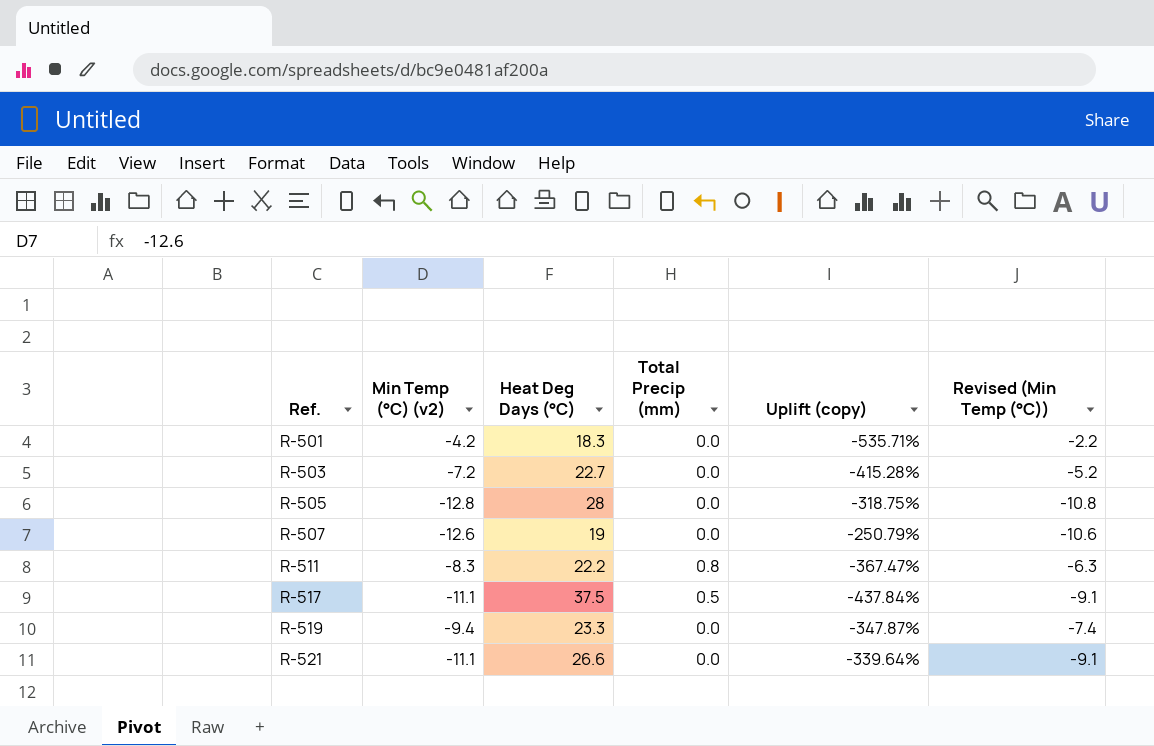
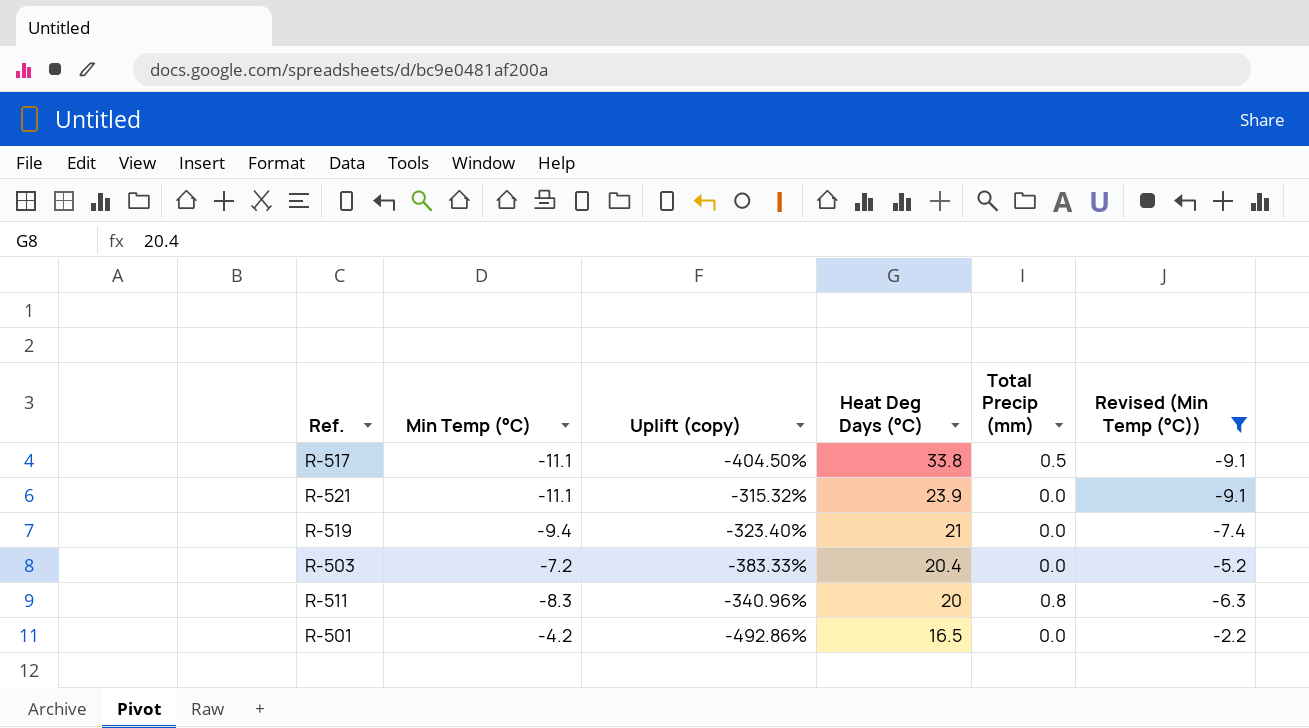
filter: none -> Revised (Min Temp (°C)) >= -9.1
row order: Ref. ascending -> Heat Deg Days (°C) descending
column name: Min Temp (°C) (v2) -> Min Temp (°C)
column Uplift (copy) | position: 5 -> 3
R-517 | Uplift (copy): -437.84% -> -404.50%
R-517 | Heat Deg Days (°C): 37.5 -> 33.8
R-521 | Uplift (copy): -339.64% -> -315.32%
R-521 | Heat Deg Days (°C): 26.6 -> 23.9
R-519 | Uplift (copy): -347.87% -> -323.40%
R-519 | Heat Deg Days (°C): 23.3 -> 21
R-503 | Uplift (copy): -415.28% -> -383.33%
R-503 | Heat Deg Days (°C): 22.7 -> 20.4
R-511 | Uplift (copy): -367.47% -> -340.96%
R-511 | Heat Deg Days (°C): 22.2 -> 20
R-501 | Uplift (copy): -535.71% -> -492.86%
R-501 | Heat Deg Days (°C): 18.3 -> 16.5

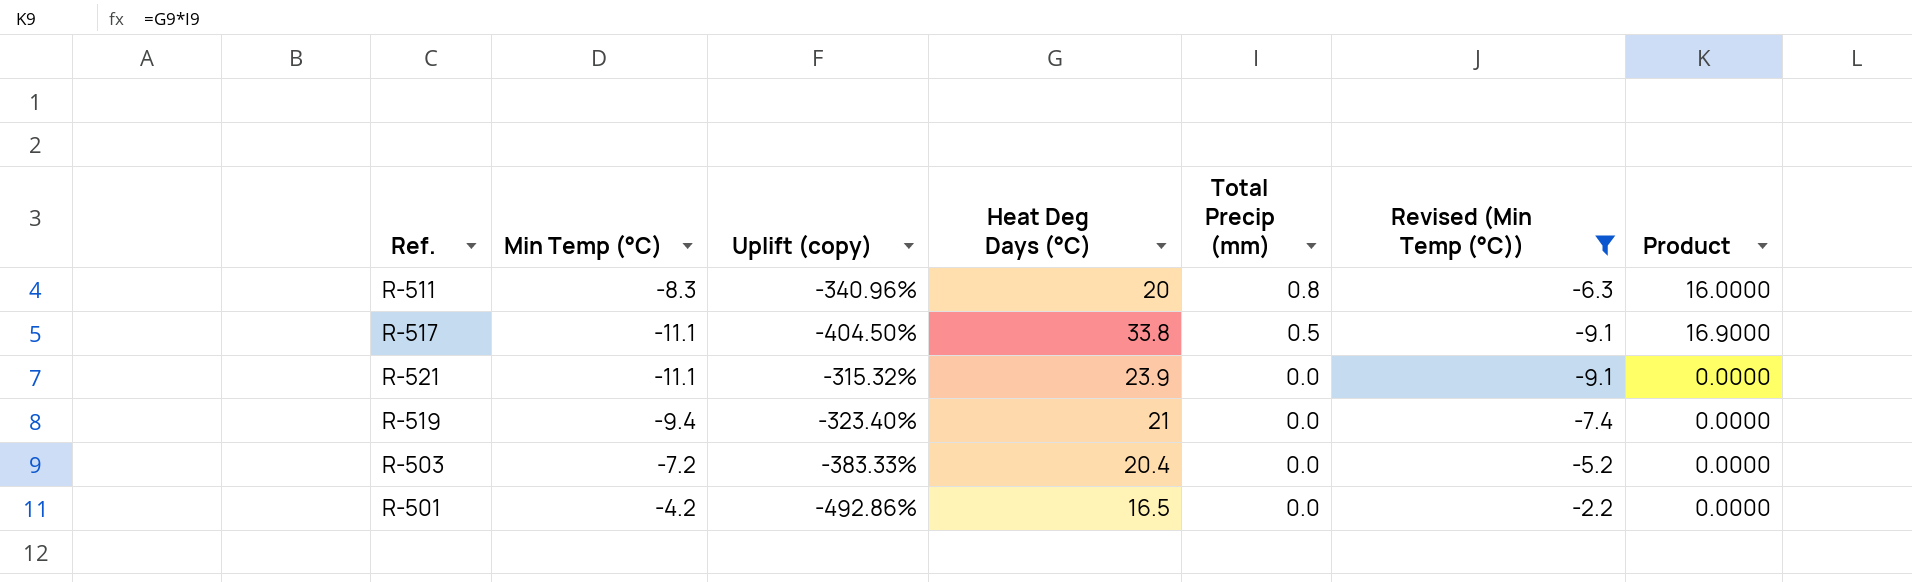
row order: Heat Deg Days (°C) descending -> Total Precip (mm) descending
column Product | formula: none -> [Heat Deg Days (°C)] * [Total Precip (mm)]

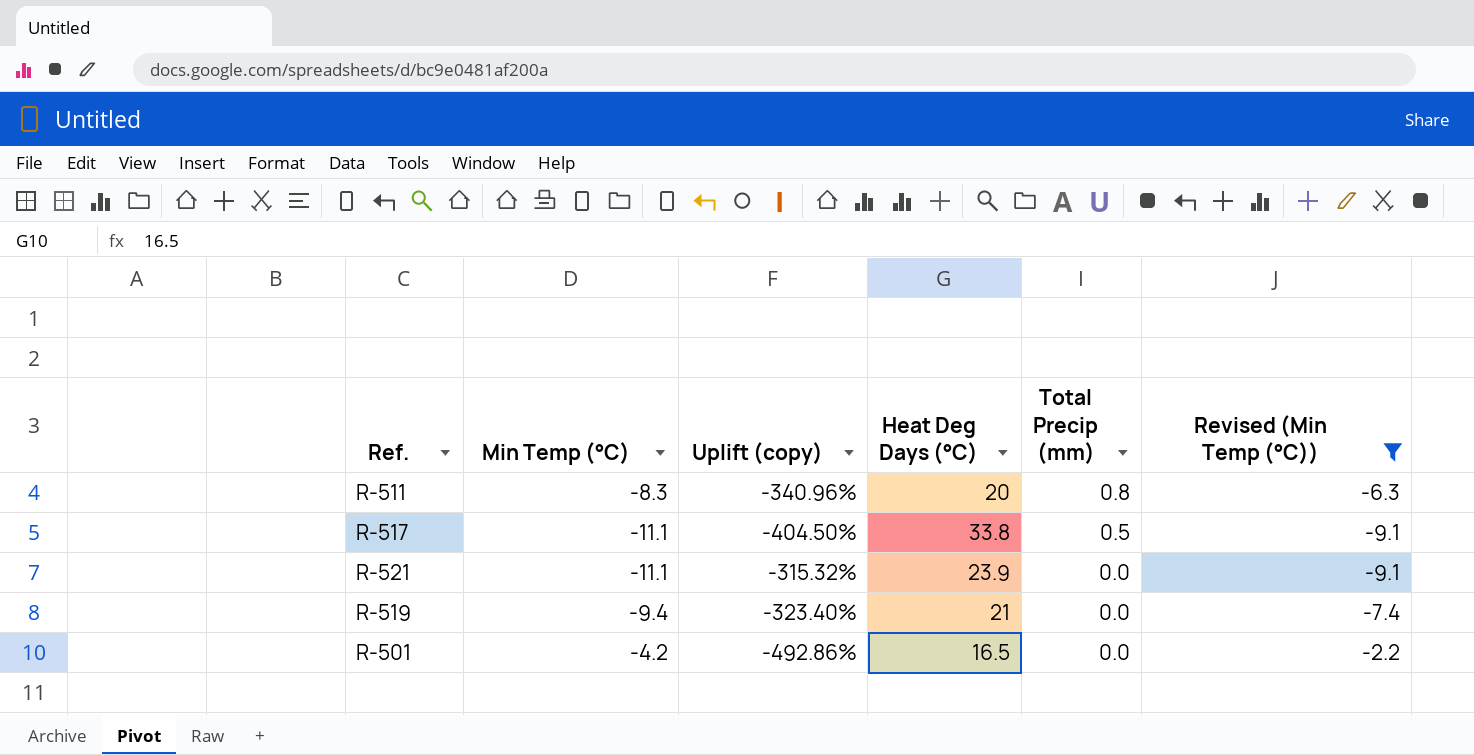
column Product | formula: [Heat Deg Days (°C)] * [Total Precip (mm)] -> none
row R-503: -7.2 | -383.33% | 20.4 | 0.0 | -5.2 | 0.0000 -> none

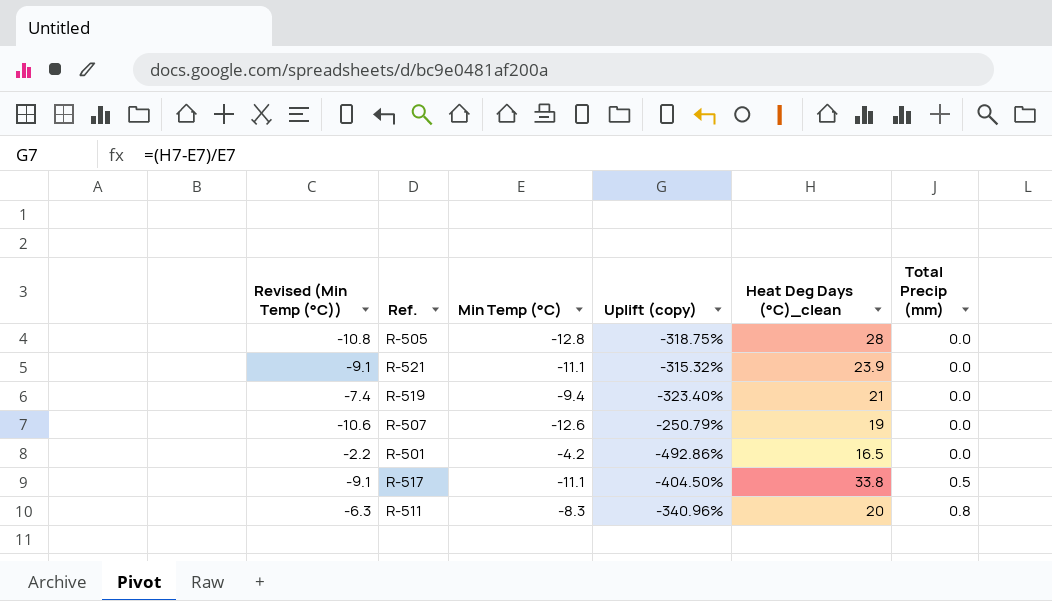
filter: Revised (Min Temp (°C)) >= -9.1 -> none
row order: Total Precip (mm) descending -> Total Precip (mm) ascending
column Revised (Min Temp (°C)) | position: 6 -> 1
column name: Heat Deg Days (°C) -> Heat Deg Days (°C)_clean

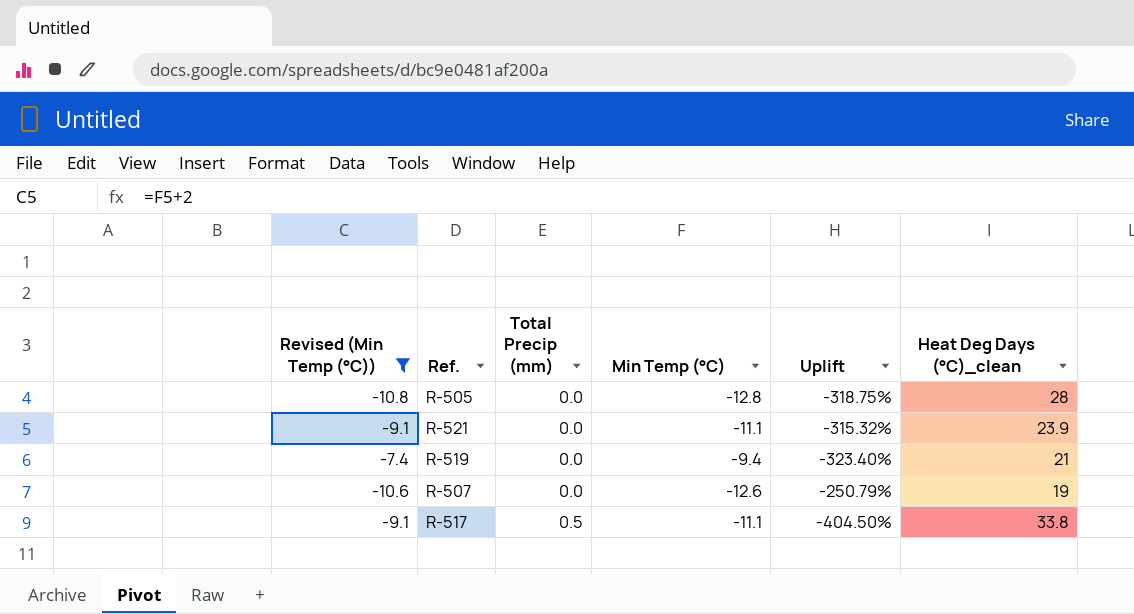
filter: none -> Revised (Min Temp (°C)) <= -7.4
column Total Precip (mm) | position: 6 -> 3
column name: Uplift (copy) -> Uplift

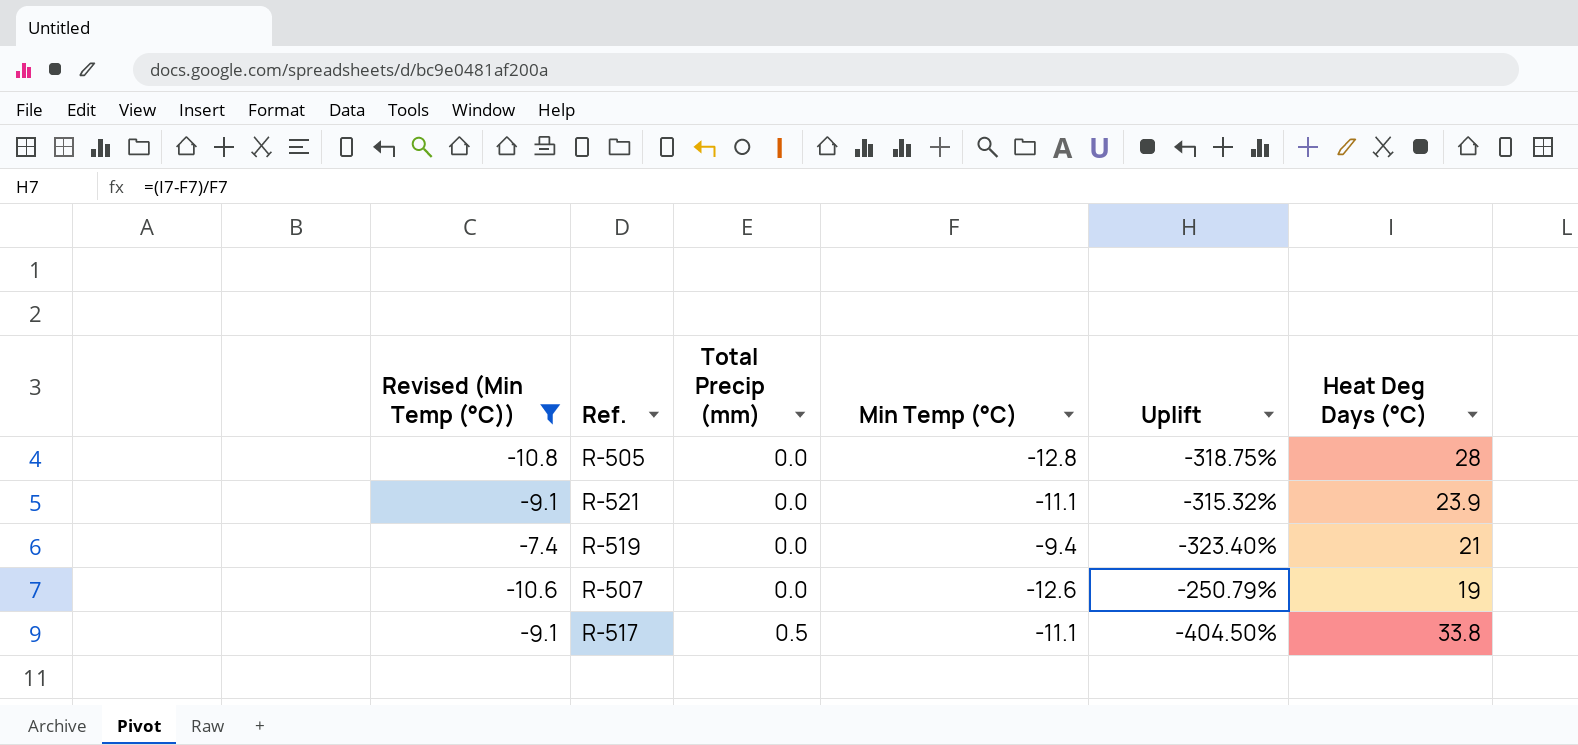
column name: Heat Deg Days (°C)_clean -> Heat Deg Days (°C)

